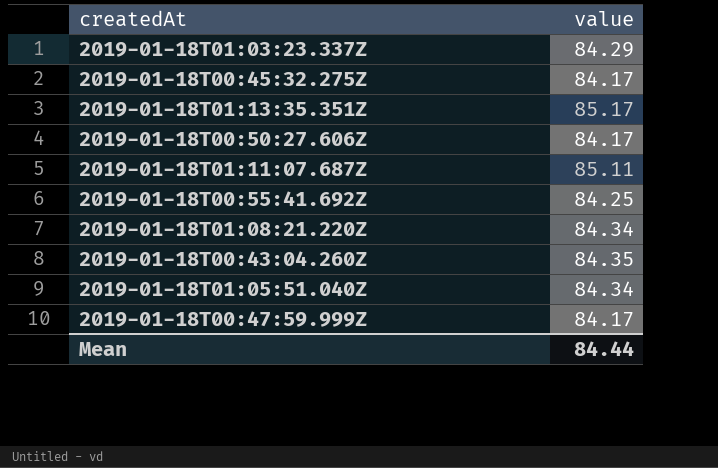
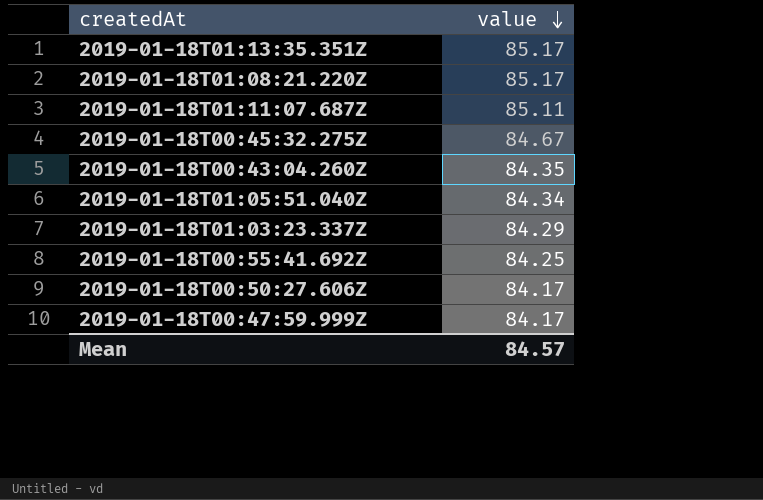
row order: none -> value descending
2019-01-18T01:08:21.220Z | value: 84.34 -> 85.17
2019-01-18T00:45:32.275Z | value: 84.17 -> 84.67
Mean | value: 84.44 -> 84.57

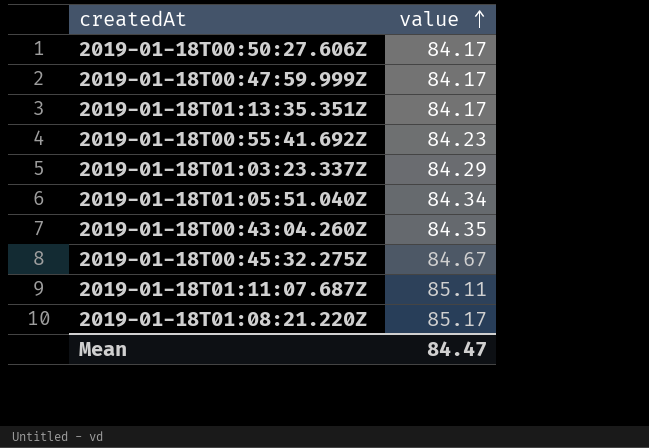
row order: value descending -> value ascending
2019-01-18T01:13:35.351Z | value: 85.17 -> 84.17
2019-01-18T00:55:41.692Z | value: 84.25 -> 84.23
Mean | value: 84.57 -> 84.47

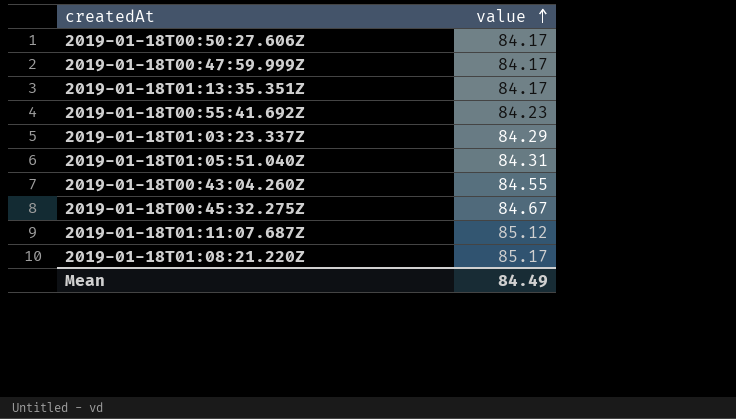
2019-01-18T01:05:51.040Z | value: 84.34 -> 84.31
2019-01-18T00:43:04.260Z | value: 84.35 -> 84.55
2019-01-18T01:11:07.687Z | value: 85.11 -> 85.12
Mean | value: 84.47 -> 84.49

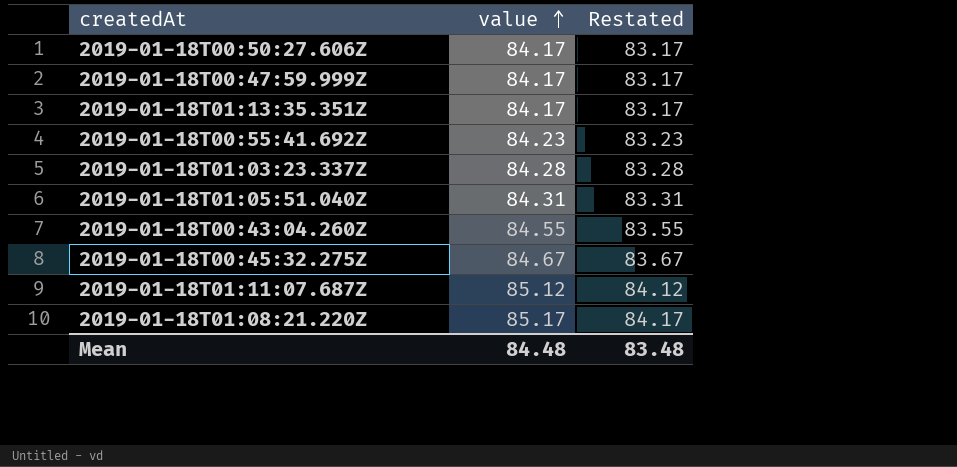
column Restated | formula: none -> [value] - 1
2019-01-18T01:03:23.337Z | value: 84.29 -> 84.28
Mean | value: 84.49 -> 84.48

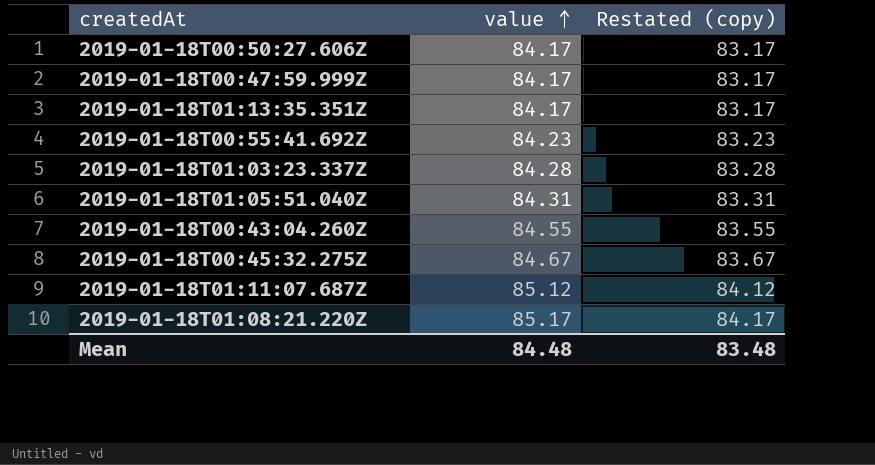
column name: Restated -> Restated (copy)

